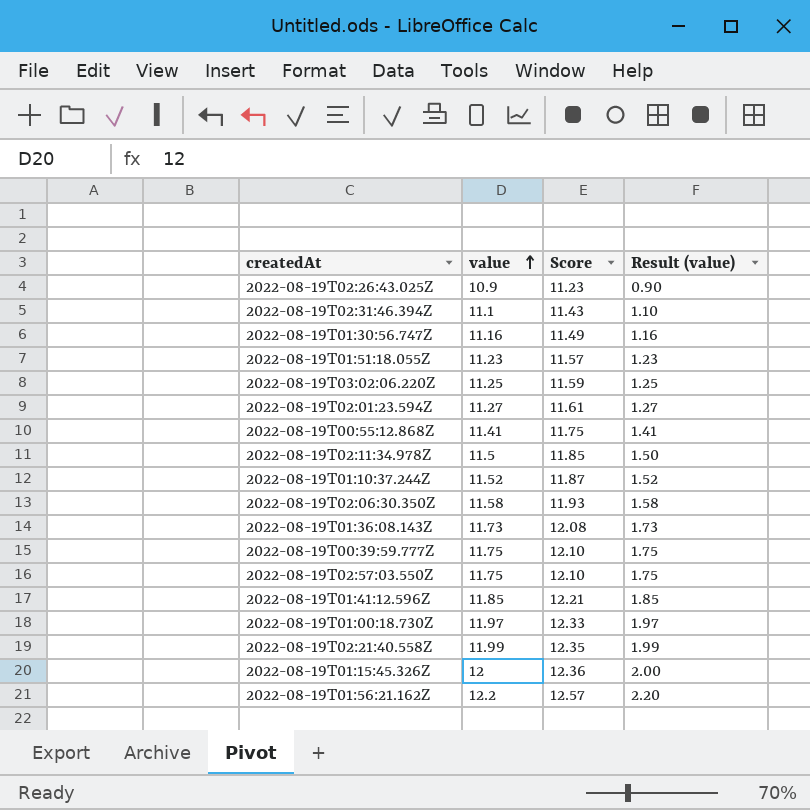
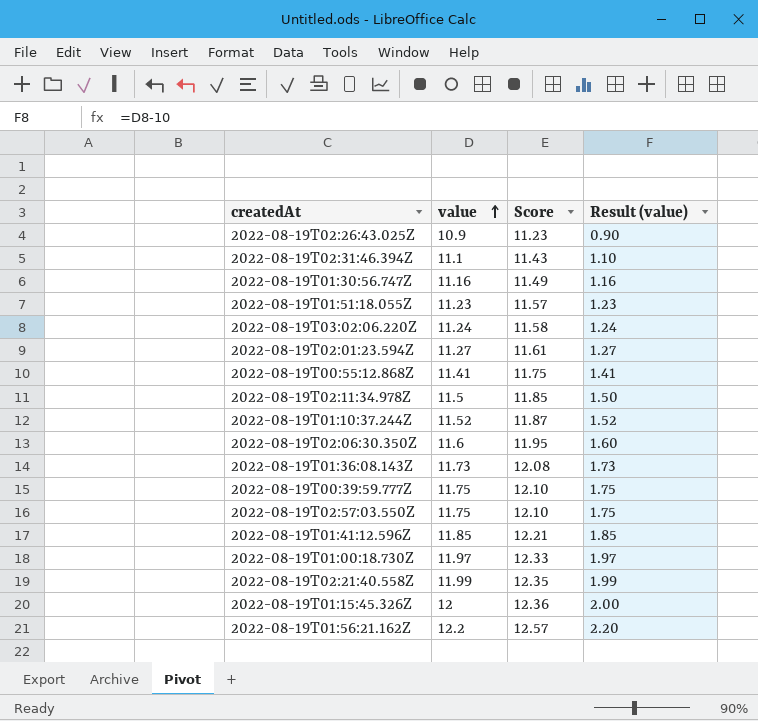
2022-08-19T03:02:06.220Z | value: 11.25 -> 11.24
2022-08-19T03:02:06.220Z | Score: 11.59 -> 11.58
2022-08-19T03:02:06.220Z | Result (value): 1.25 -> 1.24
2022-08-19T02:06:30.350Z | value: 11.58 -> 11.6
2022-08-19T02:06:30.350Z | Score: 11.93 -> 11.95
2022-08-19T02:06:30.350Z | Result (value): 1.58 -> 1.60

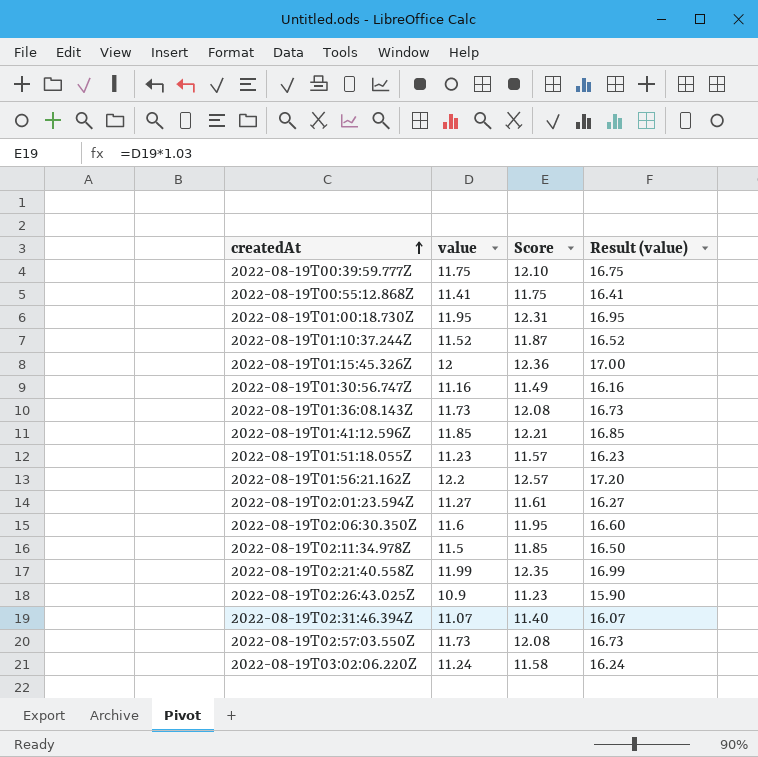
row order: value ascending -> createdAt ascending
column Result (value) | formula: [value] - 10 -> [value] + 5
2022-08-19T01:00:18.730Z | value: 11.97 -> 11.95
2022-08-19T01:00:18.730Z | Score: 12.33 -> 12.31
2022-08-19T02:31:46.394Z | value: 11.1 -> 11.07
2022-08-19T02:31:46.394Z | Score: 11.43 -> 11.40
2022-08-19T02:57:03.550Z | value: 11.75 -> 11.73
2022-08-19T02:57:03.550Z | Score: 12.10 -> 12.08

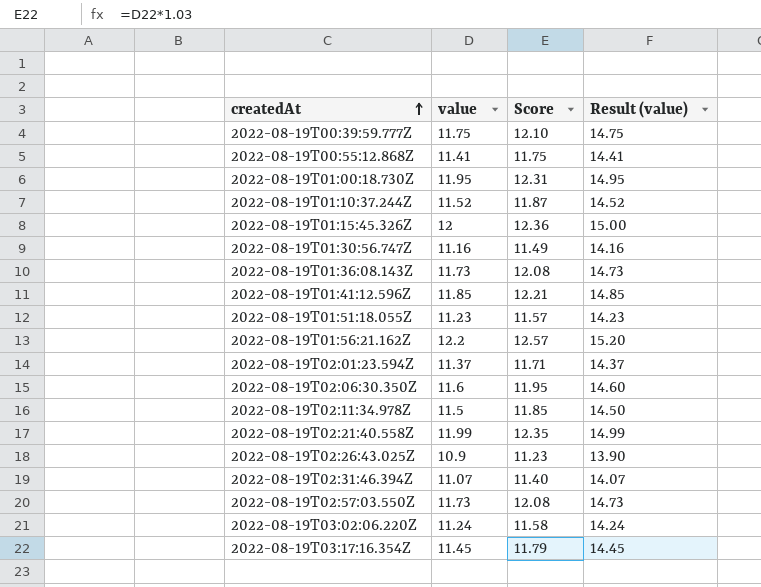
column Result (value) | formula: [value] + 5 -> [value] + 3
2022-08-19T02:01:23.594Z | value: 11.27 -> 11.37
2022-08-19T02:01:23.594Z | Score: 11.61 -> 11.71
row 2022-08-19T03:17:16.354Z: none -> 11.45 | 11.79 | 14.45

